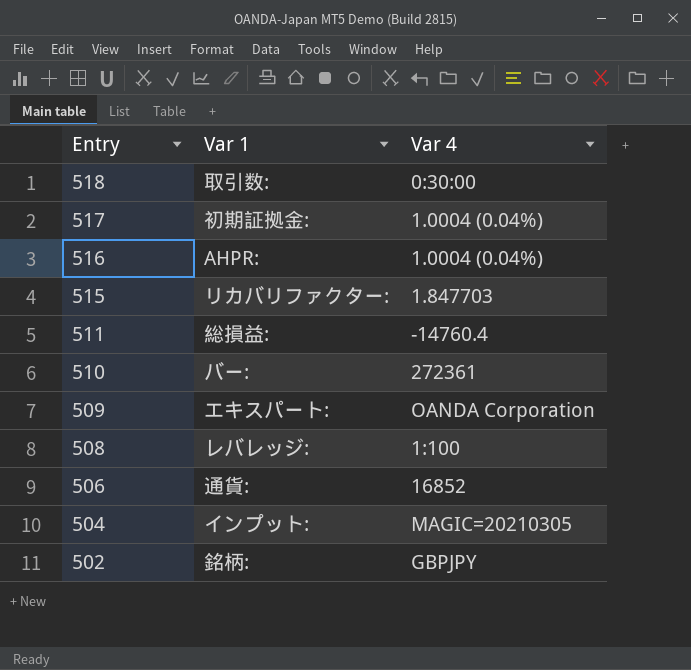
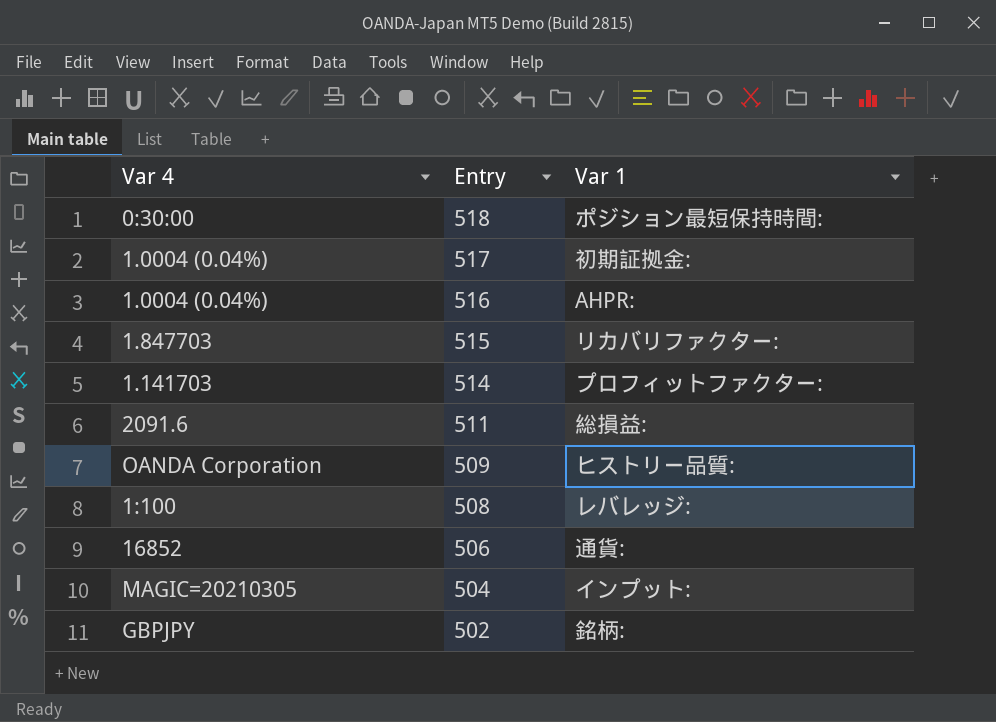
column Var 4 | position: 3 -> 1
row 510: バー: | 272361 -> none
518 | Var 1: 取引数: -> ポジション最短保持時間:
row 514: none -> 1.141703 | プロフィットファクター:
511 | Var 4: -14760.4 -> 2091.6
509 | Var 1: エキスパート: -> ヒストリー品質:

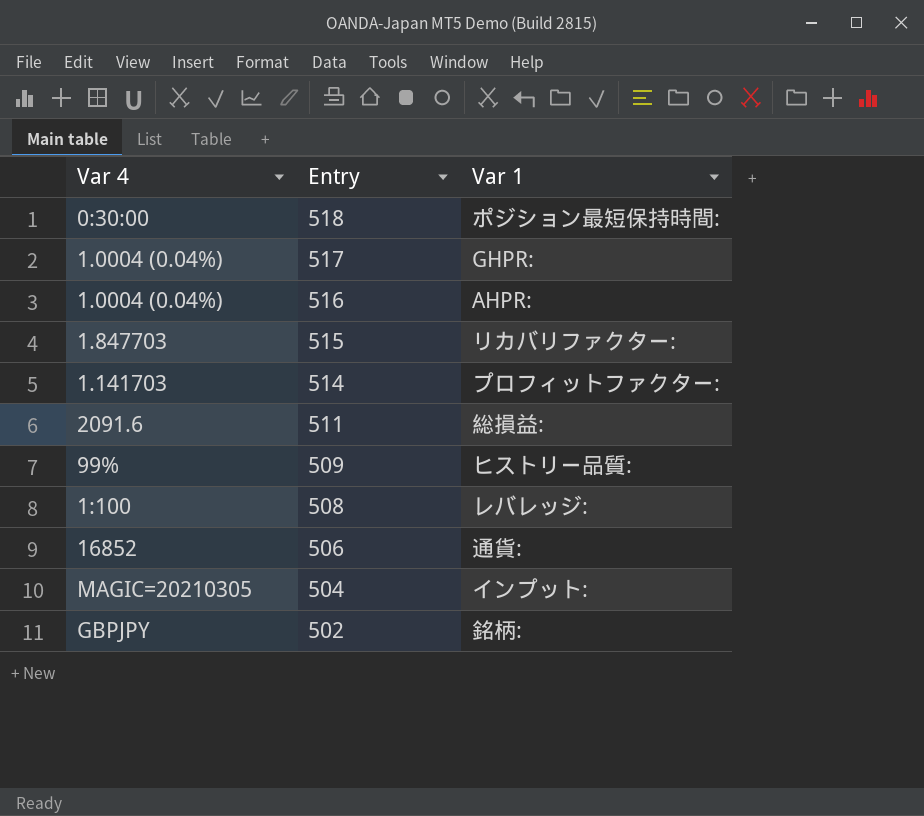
517 | Var 1: 初期証拠金: -> GHPR:
509 | Var 4: OANDA Corporation -> 99%

